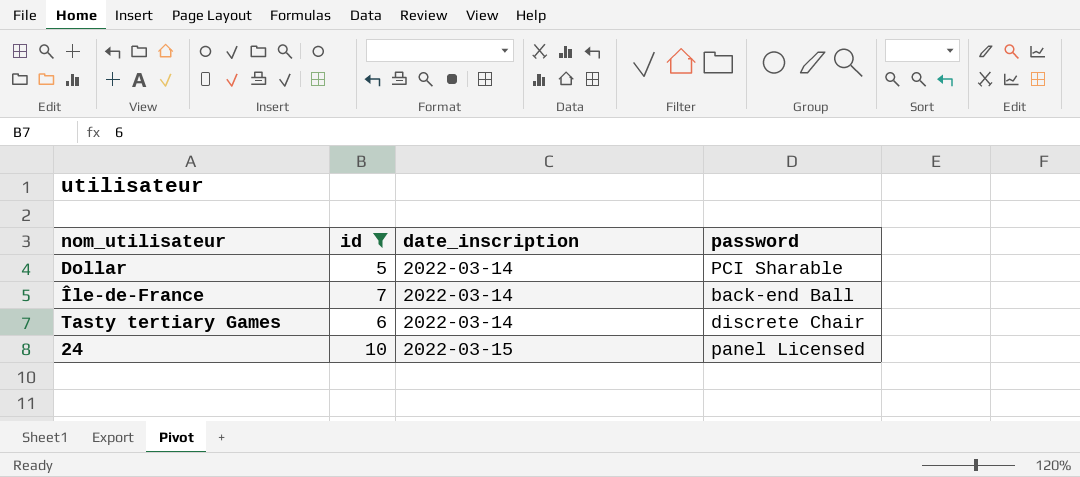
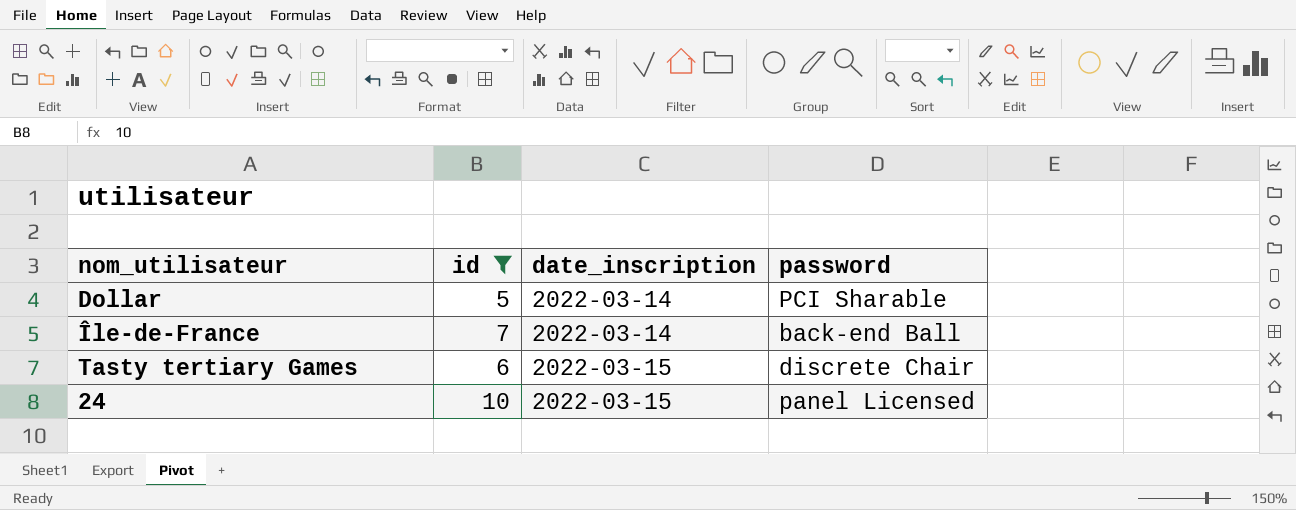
Tasty tertiary Games | date_inscription: 2022-03-14 -> 2022-03-15

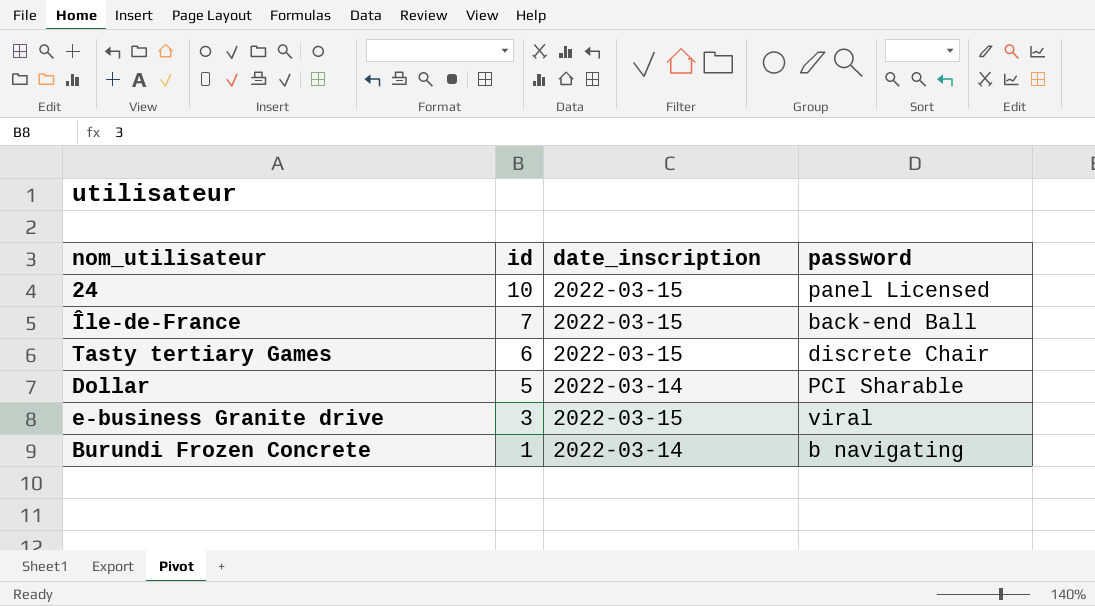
filter: id >= 5 -> none
row order: date_inscription ascending -> id descending
Île-de-France | date_inscription: 2022-03-14 -> 2022-03-15

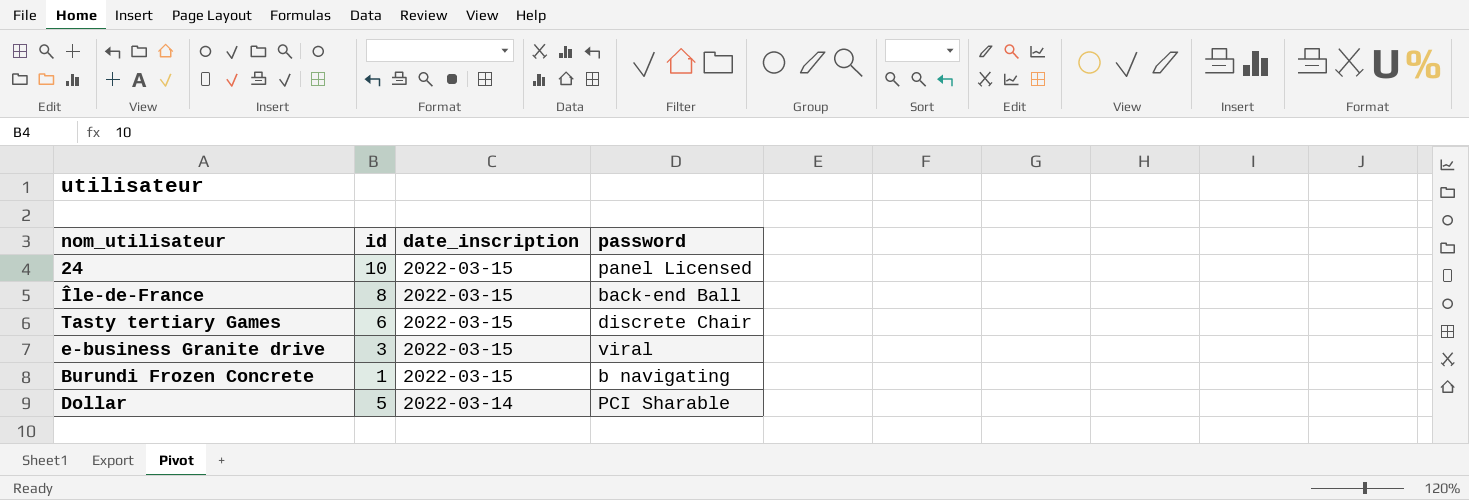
row order: id descending -> date_inscription descending
Île-de-France | id: 7 -> 8
Burundi Frozen Concrete | date_inscription: 2022-03-14 -> 2022-03-15

